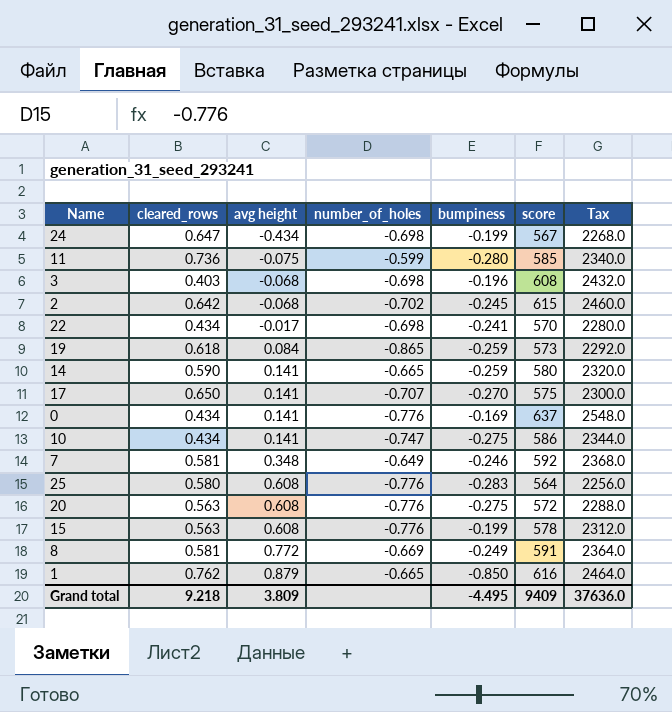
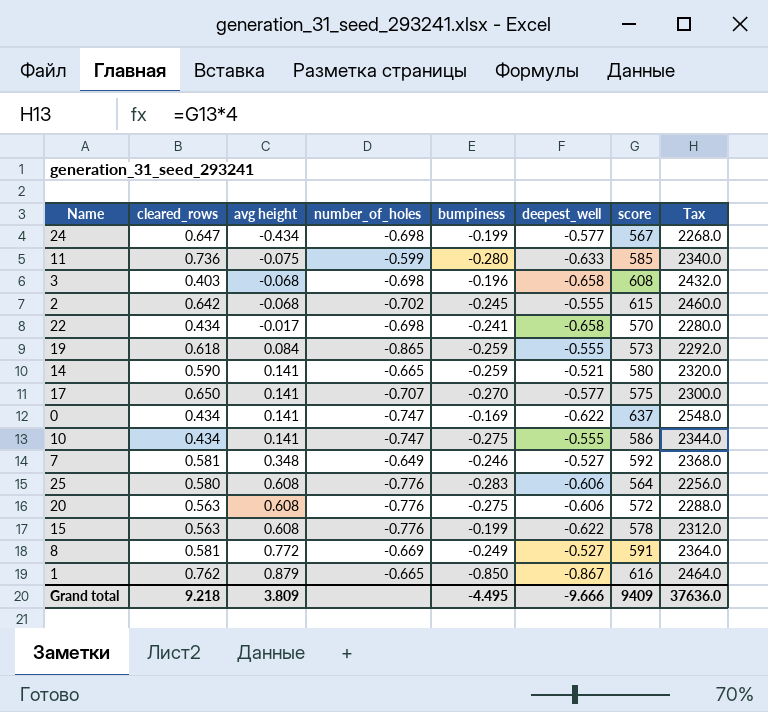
column deepest_well | position: none -> 6
0 | number_of_holes: -0.776 -> -0.747

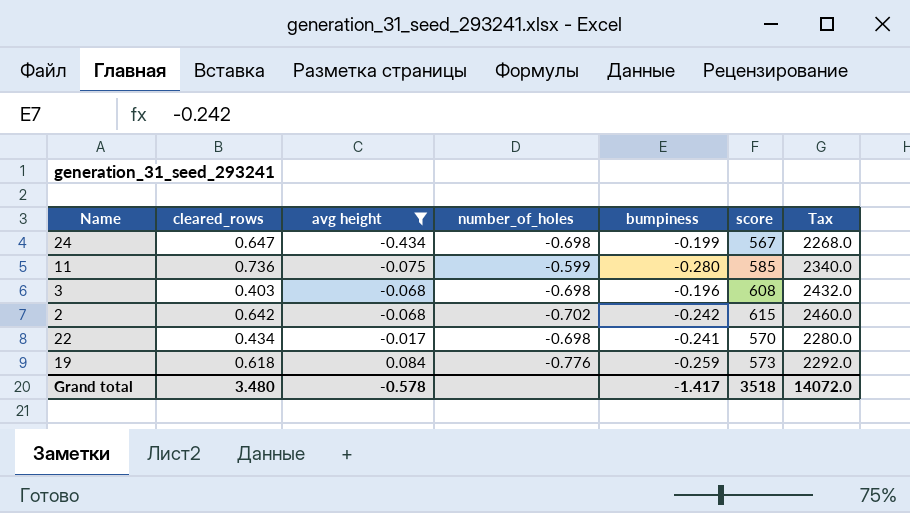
filter: none -> avg height <= 0.084
column deepest_well | position: 6 -> none
2 | bumpiness: -0.245 -> -0.242
19 | number_of_holes: -0.865 -> -0.776
Grand total | cleared_rows: 9.218 -> 3.480
Grand total | avg height: 3.809 -> -0.578
Grand total | bumpiness: -4.495 -> -1.417
Grand total | score: 9409 -> 3518
Grand total | Tax: 37636.0 -> 14072.0

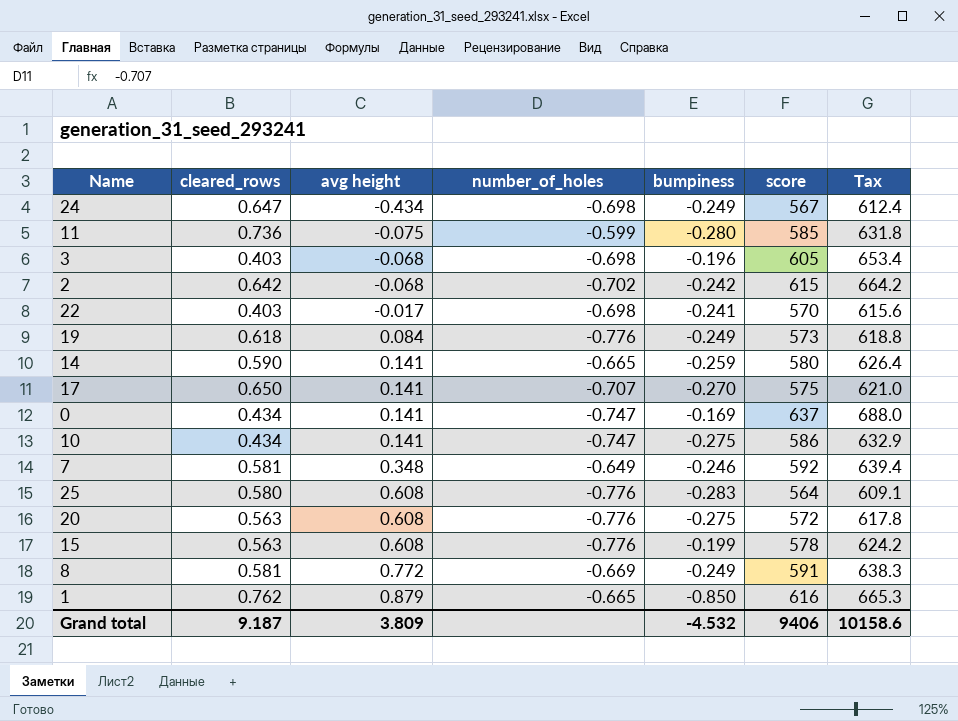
filter: avg height <= 0.084 -> none
column Tax | formula: [score] * 4 -> [score] * 1.08
24 | bumpiness: -0.199 -> -0.249
3 | score: 608 -> 605
22 | cleared_rows: 0.434 -> 0.403
19 | bumpiness: -0.259 -> -0.249
Grand total | cleared_rows: 3.480 -> 9.187
Grand total | avg height: -0.578 -> 3.809
Grand total | bumpiness: -1.417 -> -4.532
Grand total | score: 3518 -> 9406
Grand total | Tax: 14072.0 -> 10158.6

